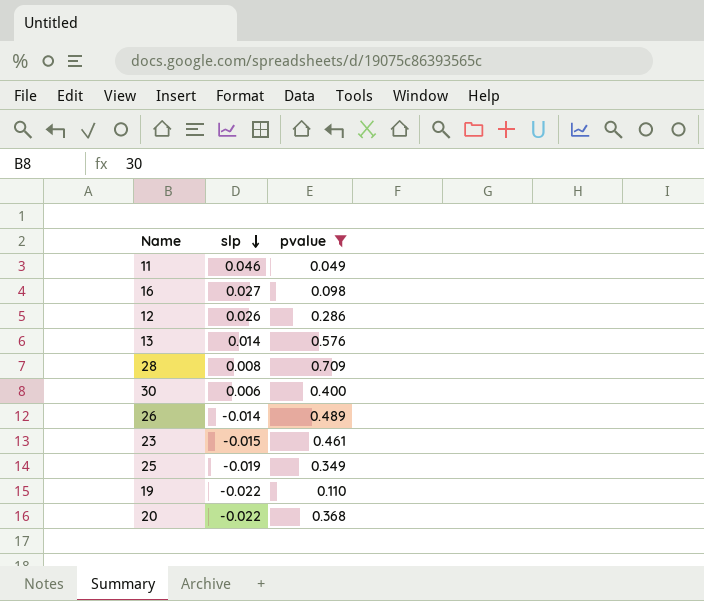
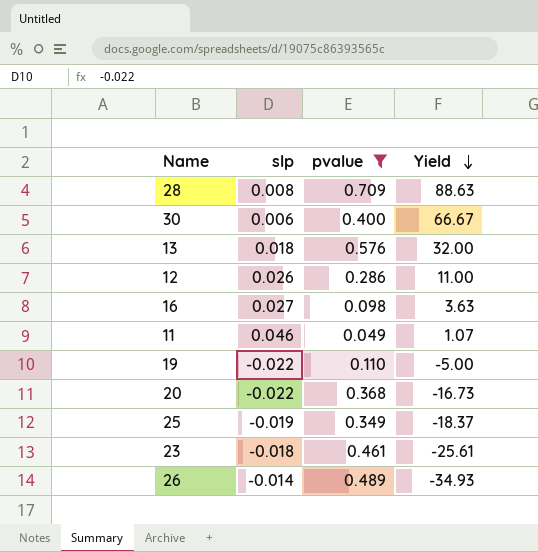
row order: slp descending -> Yield descending
column Yield | formula: none -> [pvalue] / [slp]
13 | slp: 0.014 -> 0.018
23 | slp: -0.015 -> -0.018

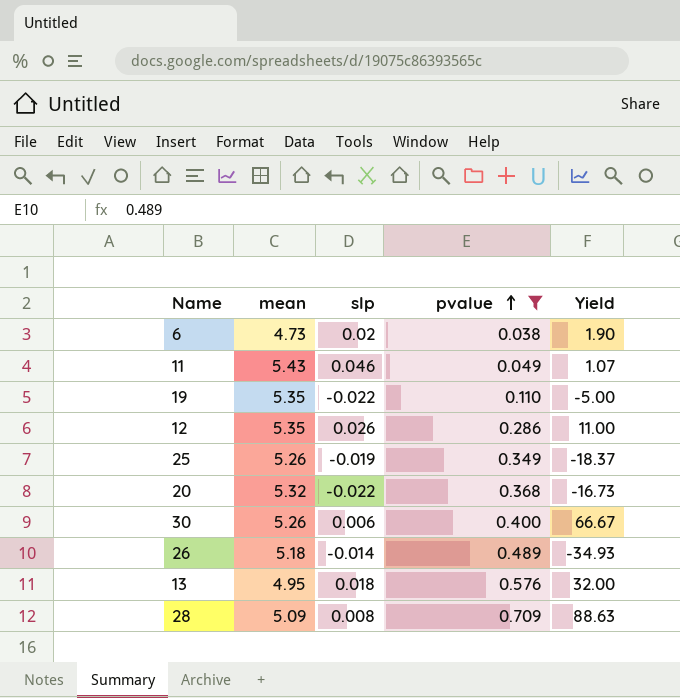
row order: Yield descending -> pvalue ascending
column mean | position: none -> 2
row 16: 0.027 | 0.098 | 3.63 -> none
row 23: -0.018 | 0.461 | -25.61 -> none
row 6: none -> 4.73 | 0.02 | 0.038 | 1.90

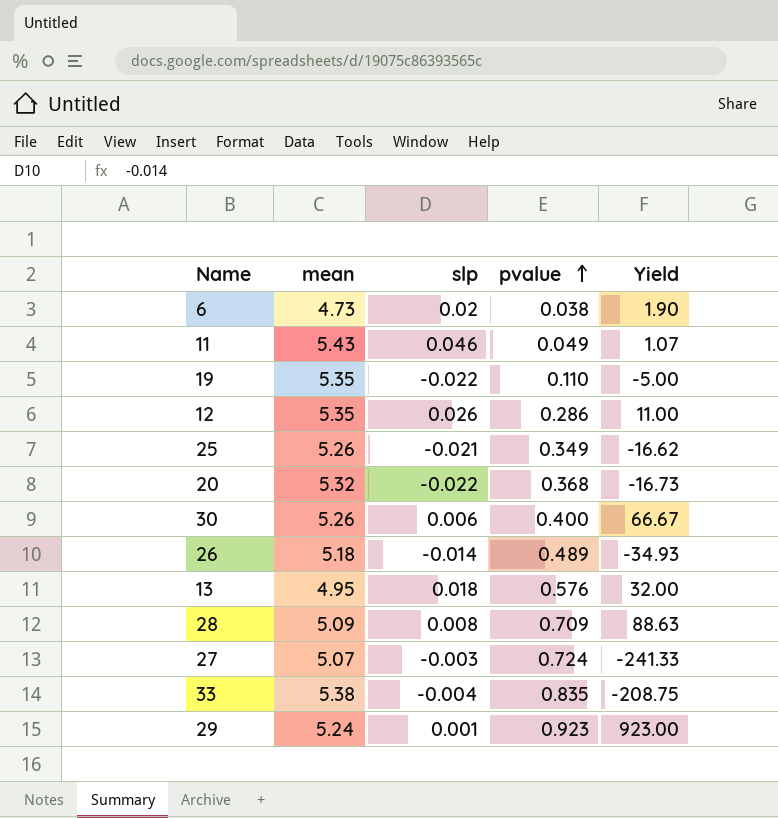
filter: pvalue <= 0.709 -> none
25 | slp: -0.019 -> -0.021
25 | Yield: -18.37 -> -16.62

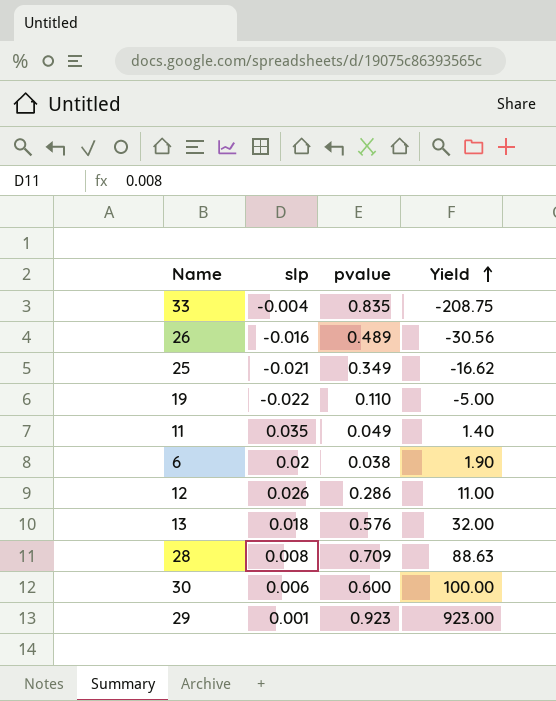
row order: pvalue ascending -> Yield ascending
column mean | position: 2 -> none
row 20: 5.32 | -0.022 | 0.368 | -16.73 -> none
row 27: 5.07 | -0.003 | 0.724 | -241.33 -> none
26 | slp: -0.014 -> -0.016
26 | Yield: -34.93 -> -30.56
11 | slp: 0.046 -> 0.035
11 | Yield: 1.07 -> 1.40
30 | pvalue: 0.400 -> 0.600
30 | Yield: 66.67 -> 100.00

